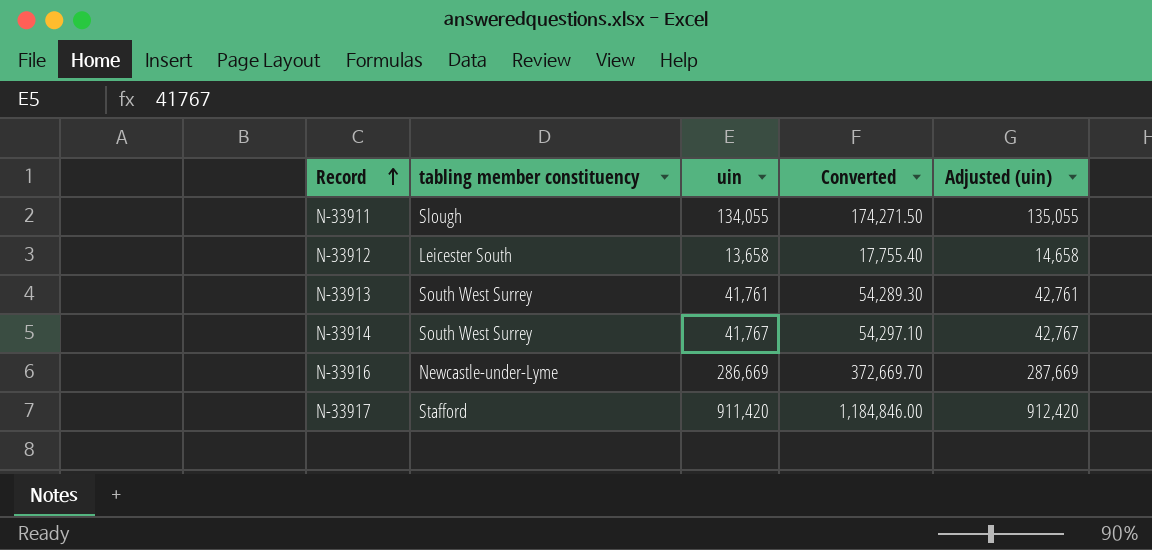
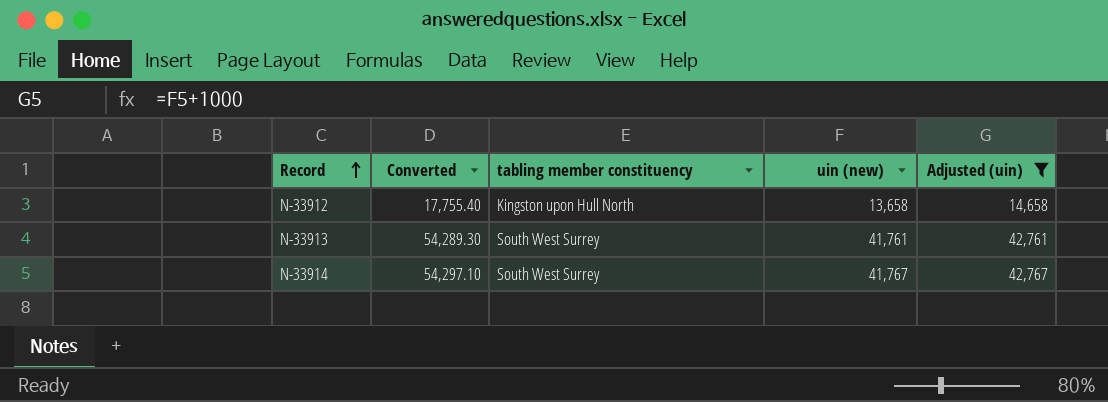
filter: none -> Adjusted (uin) <= 42,767
column Converted | position: 4 -> 2
column name: uin -> uin (new)
N-33912 | tabling member constituency: Leicester South -> Kingston upon Hull North

